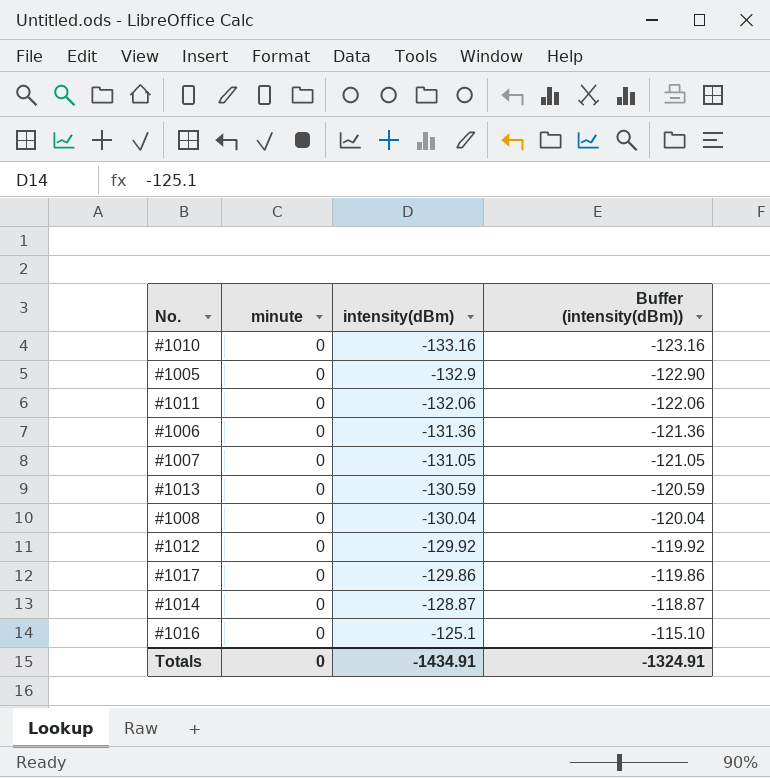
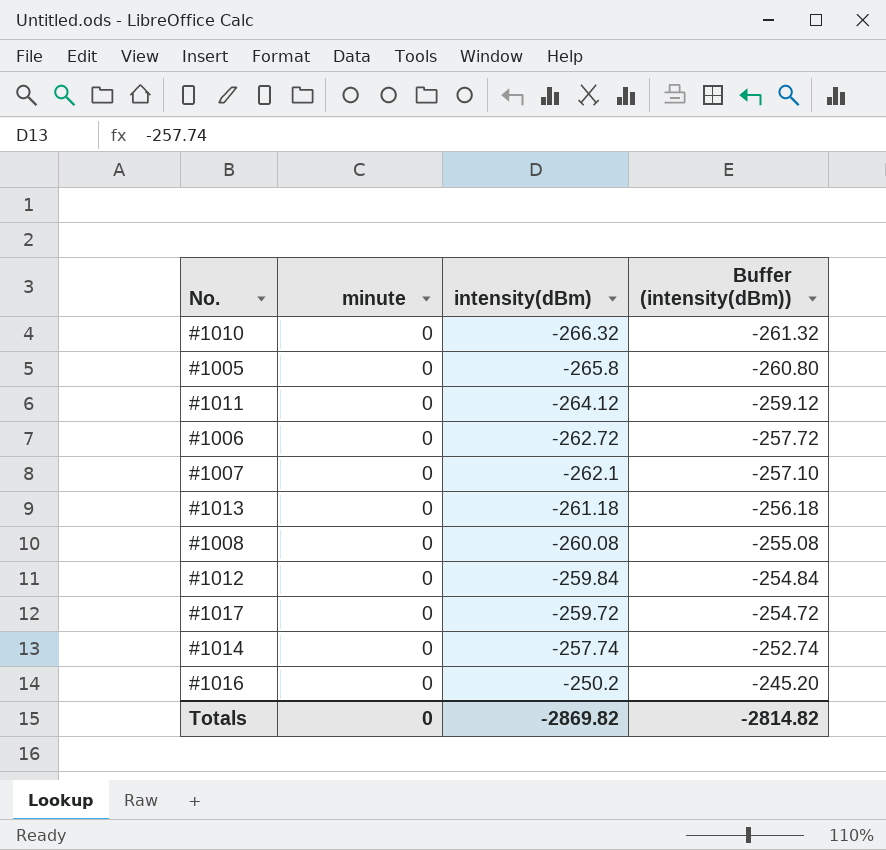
column Buffer (intensity(dBm)) | formula: [intensity(dBm)] + 10 -> [intensity(dBm)] + 5
#1010 | intensity(dBm): -133.16 -> -266.32
#1005 | intensity(dBm): -132.9 -> -265.8
#1011 | intensity(dBm): -132.06 -> -264.12
#1006 | intensity(dBm): -131.36 -> -262.72
#1007 | intensity(dBm): -131.05 -> -262.1
#1013 | intensity(dBm): -130.59 -> -261.18
#1008 | intensity(dBm): -130.04 -> -260.08
#1012 | intensity(dBm): -129.92 -> -259.84
#1017 | intensity(dBm): -129.86 -> -259.72
#1014 | intensity(dBm): -128.87 -> -257.74
#1016 | intensity(dBm): -125.1 -> -250.2
Totals | intensity(dBm): -1434.91 -> -2869.82
Totals | Buffer (intensity(dBm)): -1324.91 -> -2814.82

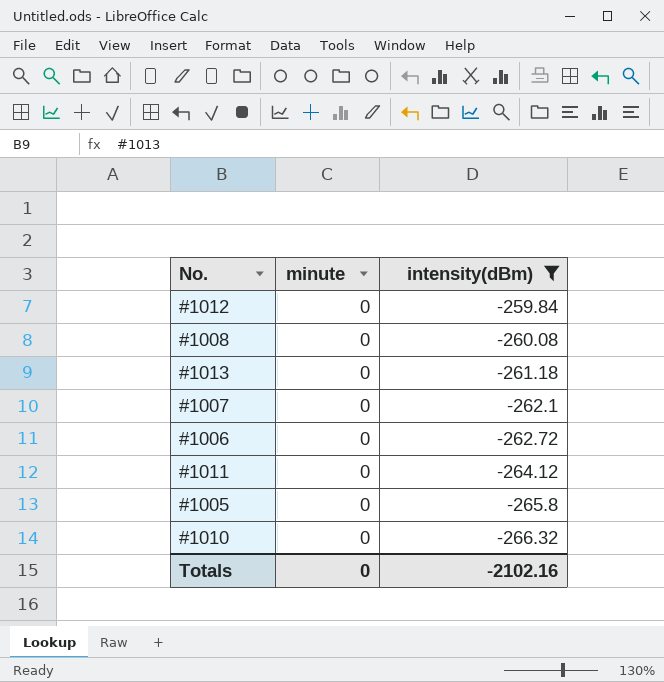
filter: none -> intensity(dBm) <= -259.84
row order: intensity(dBm) ascending -> intensity(dBm) descending
column Buffer (intensity(dBm)) | formula: [intensity(dBm)] + 5 -> none
Totals | intensity(dBm): -2869.82 -> -2102.16

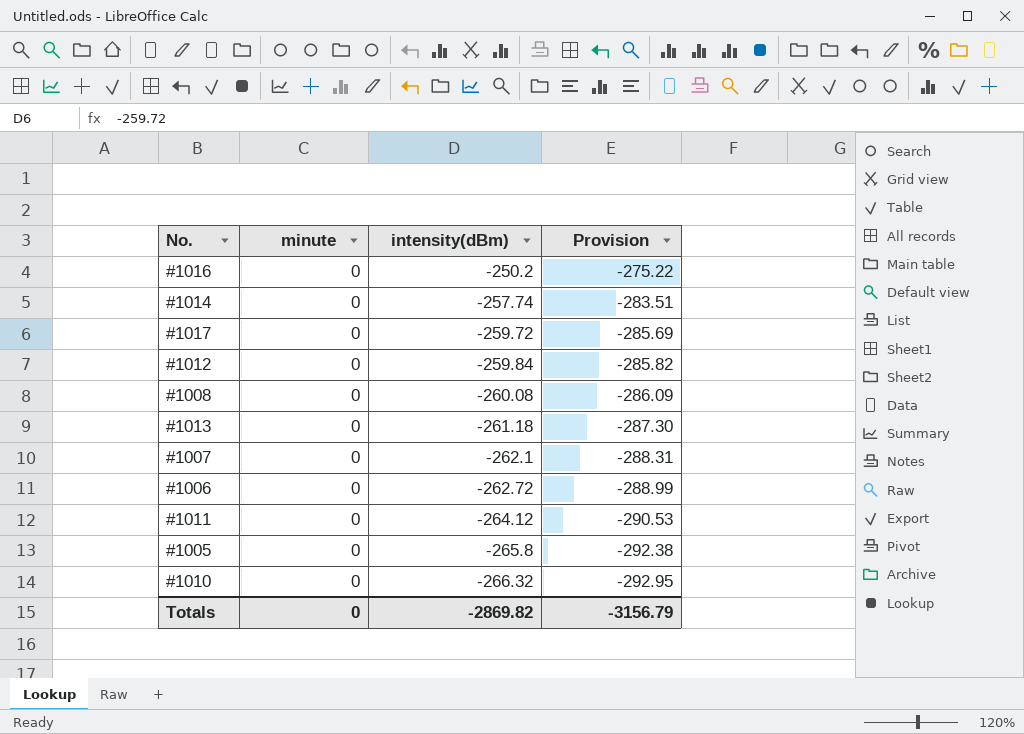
filter: intensity(dBm) <= -259.84 -> none
column Provision | formula: none -> [intensity(dBm)] * 1.1
Totals | intensity(dBm): -2102.16 -> -2869.82

